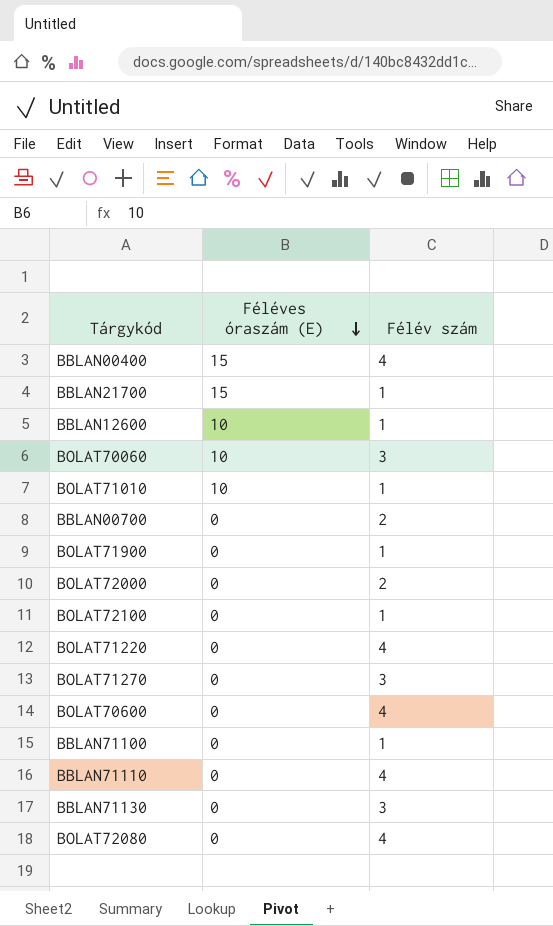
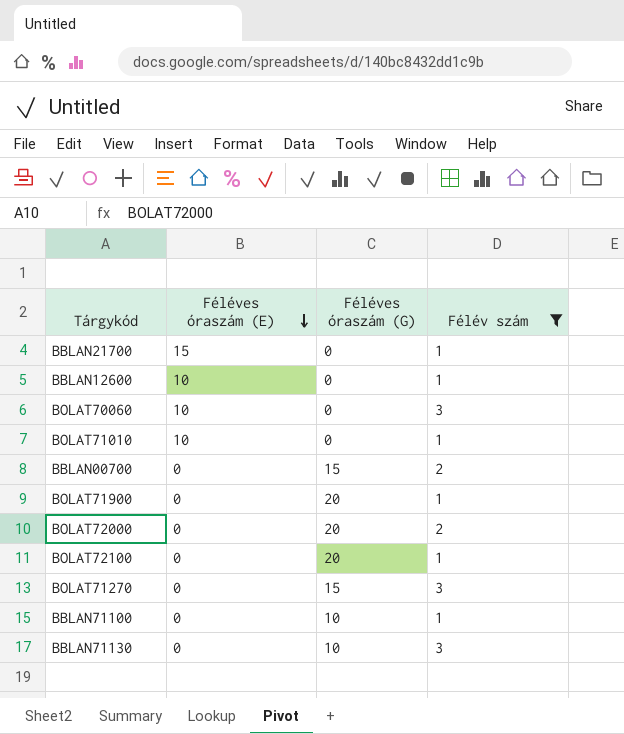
filter: none -> Félév szám != 4
column Féléves óraszám (G) | position: none -> 3

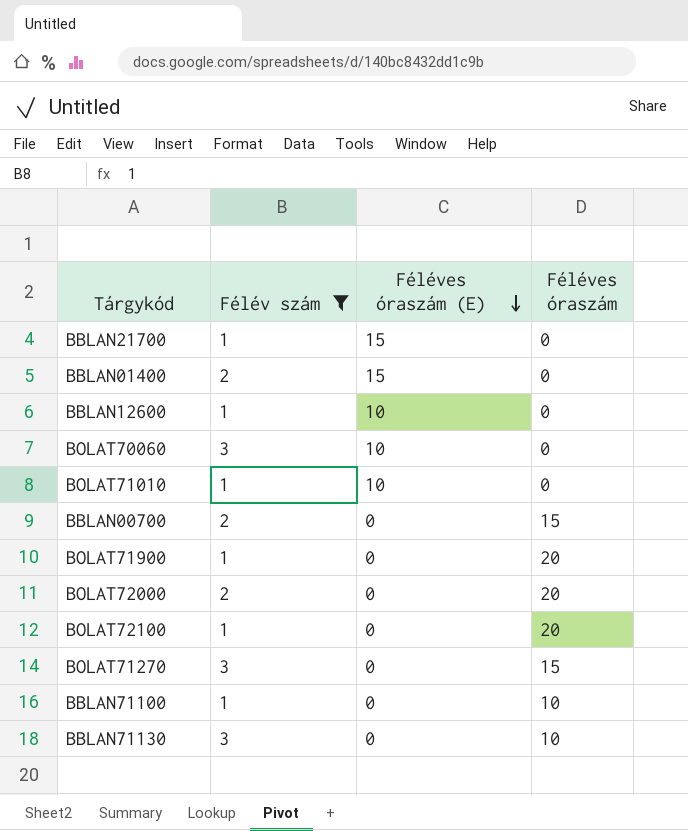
column Félév szám | position: 4 -> 2
column name: Féléves óraszám (G) -> Féléves óraszám
row BBLAN01400: none -> 2 | 15 | 0

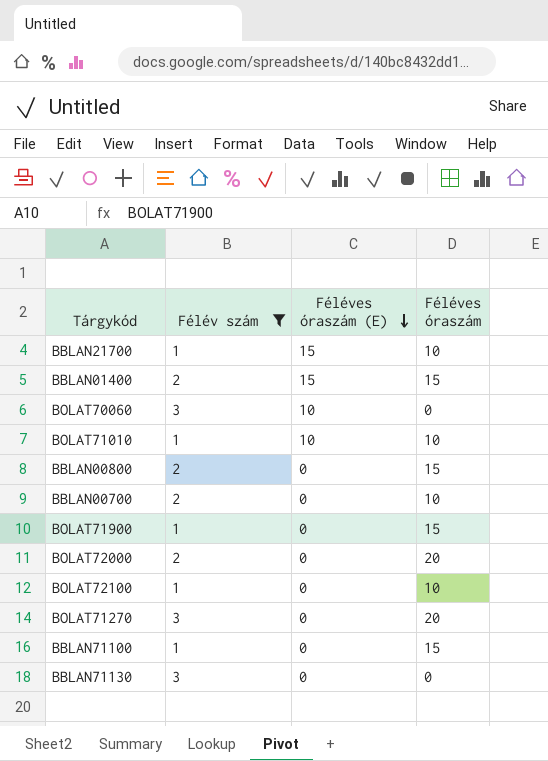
row BBLAN12600: 1 | 10 | 0 -> none
BBLAN21700 | Féléves óraszám: 0 -> 10
BBLAN01400 | Féléves óraszám: 0 -> 15
BOLAT71010 | Féléves óraszám: 0 -> 10
row BBLAN00800: none -> 2 | 0 | 15
BBLAN00700 | Féléves óraszám: 15 -> 10
BOLAT71900 | Féléves óraszám: 20 -> 15
BOLAT72100 | Féléves óraszám: 20 -> 10
BOLAT71270 | Féléves óraszám: 15 -> 20
BBLAN71100 | Féléves óraszám: 10 -> 15
BBLAN71130 | Féléves óraszám: 10 -> 0

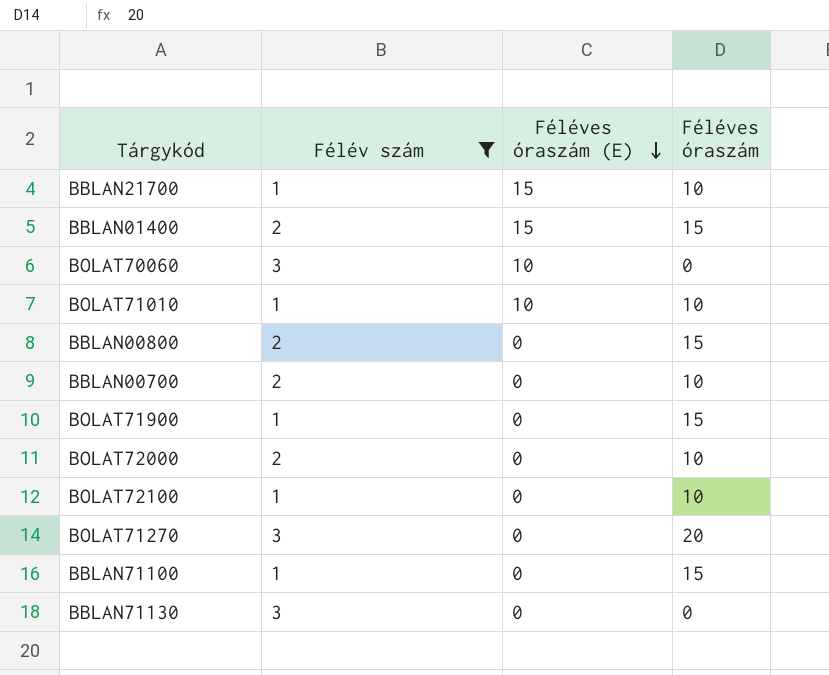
BOLAT72000 | Féléves óraszám: 20 -> 10

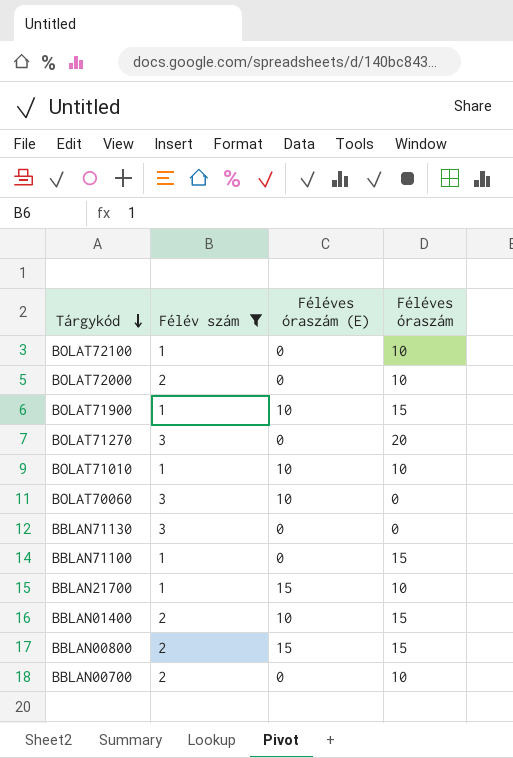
row order: Féléves óraszám (E) descending -> Tárgykód descending
BOLAT71900 | Féléves óraszám (E): 0 -> 10
BBLAN01400 | Féléves óraszám (E): 15 -> 10
BBLAN00800 | Féléves óraszám (E): 0 -> 15

